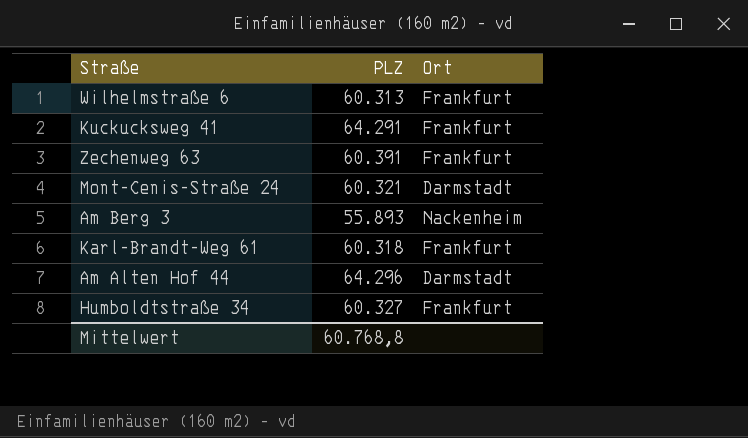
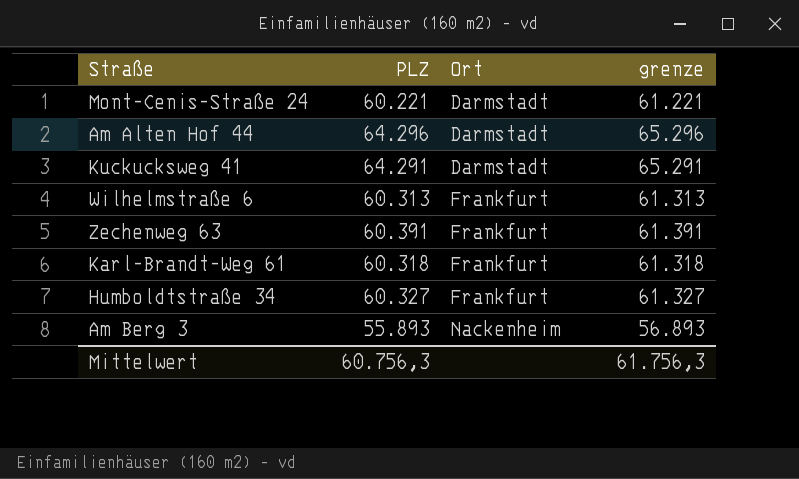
row order: none -> Ort ascending
column grenze | formula: none -> [PLZ] + 1000
Mont-Cenis-Straße 24 | PLZ: 60.321 -> 60.221
Kuckucksweg 41 | Ort: Frankfurt -> Darmstadt
Mittelwert | PLZ: 60.768,8 -> 60.756,3

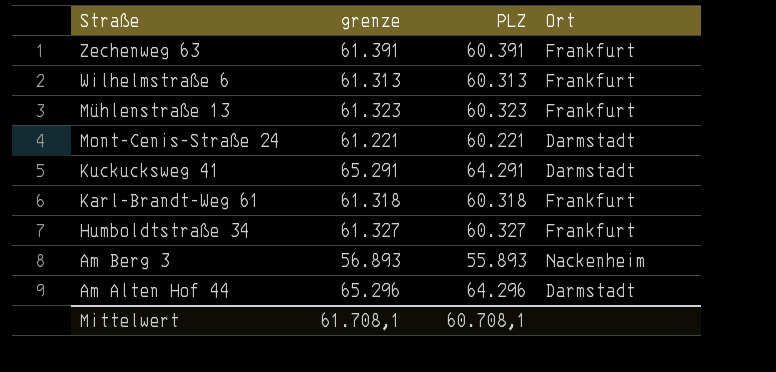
row order: Ort ascending -> Straße descending
column grenze | position: 4 -> 2
row Mühlenstraße 13: none -> 61.323 | 60.323 | Frankfurt
Mittelwert | grenze: 61.756,3 -> 61.708,1
Mittelwert | PLZ: 60.756,3 -> 60.708,1

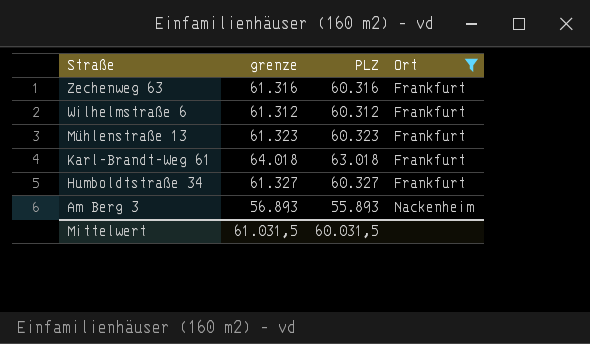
filter: none -> Ort != Darmstadt
Zechenweg 63 | grenze: 61.391 -> 61.316
Zechenweg 63 | PLZ: 60.391 -> 60.316
Wilhelmstraße 6 | grenze: 61.313 -> 61.312
Wilhelmstraße 6 | PLZ: 60.313 -> 60.312
Karl-Brandt-Weg 61 | grenze: 61.318 -> 64.018
Karl-Brandt-Weg 61 | PLZ: 60.318 -> 63.018
Mittelwert | grenze: 61.708,1 -> 61.031,5
Mittelwert | PLZ: 60.708,1 -> 60.031,5

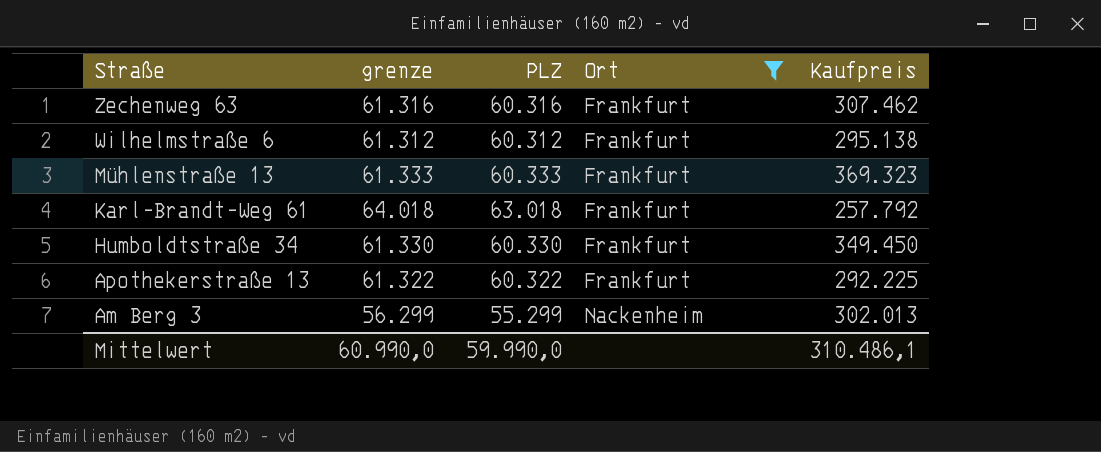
column Kaufpreis | position: none -> 5
Mühlenstraße 13 | grenze: 61.323 -> 61.333
Mühlenstraße 13 | PLZ: 60.323 -> 60.333
Humboldtstraße 34 | grenze: 61.327 -> 61.330
Humboldtstraße 34 | PLZ: 60.327 -> 60.330
row Apothekerstraße 13: none -> 61.322 | 60.322 | Frankfurt | 292.225
Am Berg 3 | grenze: 56.893 -> 56.299
Am Berg 3 | PLZ: 55.893 -> 55.299
Mittelwert | grenze: 61.031,5 -> 60.990,0
Mittelwert | PLZ: 60.031,5 -> 59.990,0

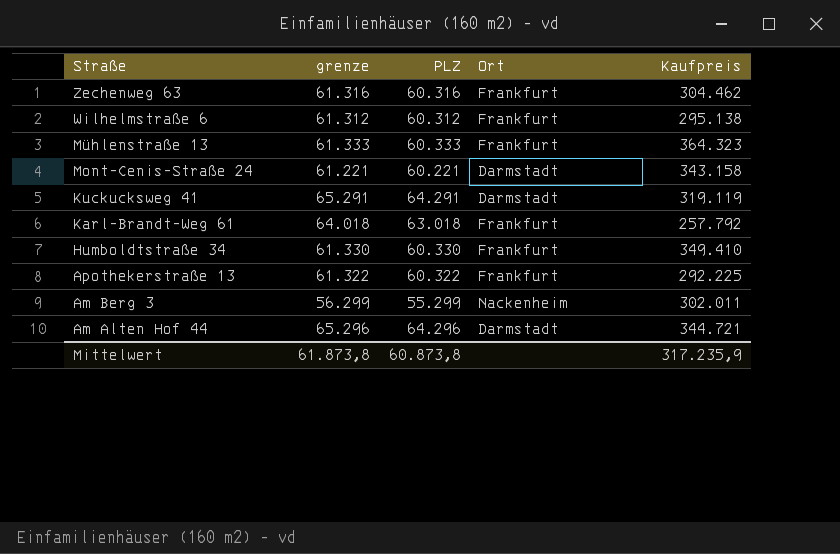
filter: Ort != Darmstadt -> none
Zechenweg 63 | Kaufpreis: 307.462 -> 304.462
Mühlenstraße 13 | Kaufpreis: 369.323 -> 364.323
Humboldtstraße 34 | Kaufpreis: 349.450 -> 349.410
Am Berg 3 | Kaufpreis: 302.013 -> 302.011
Mittelwert | grenze: 60.990,0 -> 61.873,8
Mittelwert | PLZ: 59.990,0 -> 60.873,8
Mittelwert | Kaufpreis: 310.486,1 -> 317.235,9

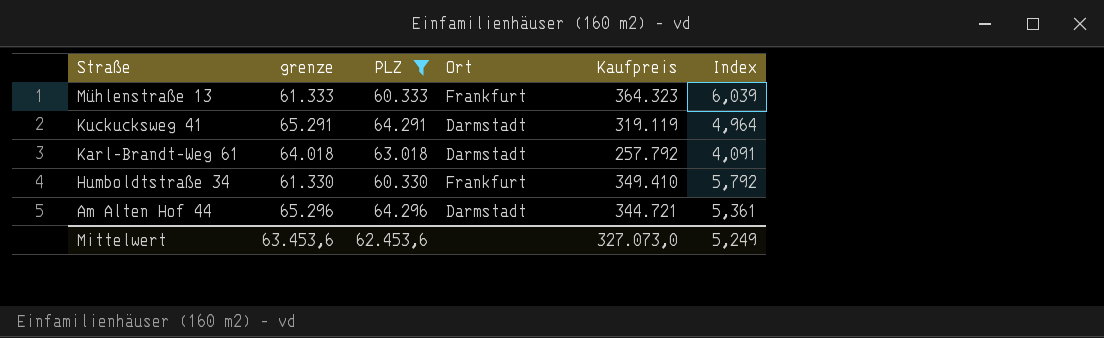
filter: none -> PLZ >= 60.330
column Index | formula: none -> [Kaufpreis] / [PLZ]
Karl-Brandt-Weg 61 | Ort: Frankfurt -> Darmstadt
Mittelwert | grenze: 61.873,8 -> 63.453,6
Mittelwert | PLZ: 60.873,8 -> 62.453,6
Mittelwert | Kaufpreis: 317.235,9 -> 327.073,0

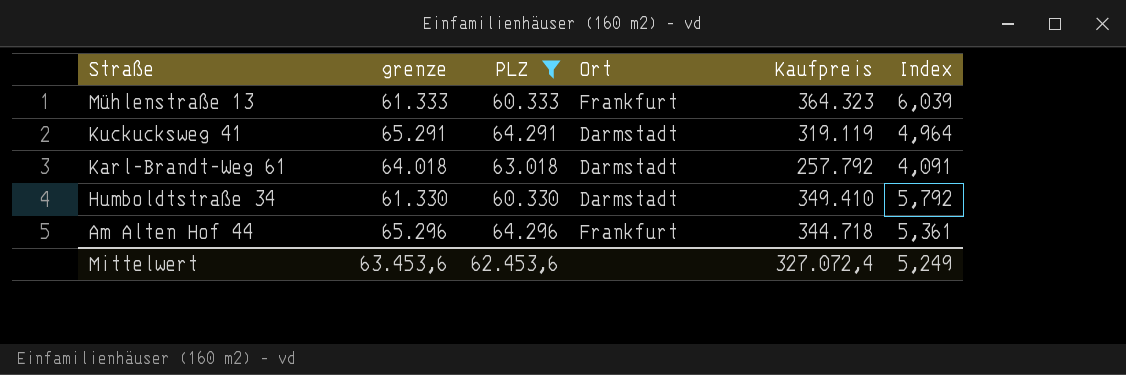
Humboldtstraße 34 | Ort: Frankfurt -> Darmstadt
Am Alten Hof 44 | Ort: Darmstadt -> Frankfurt
Am Alten Hof 44 | Kaufpreis: 344.721 -> 344.718
Mittelwert | Kaufpreis: 327.073,0 -> 327.072,4

